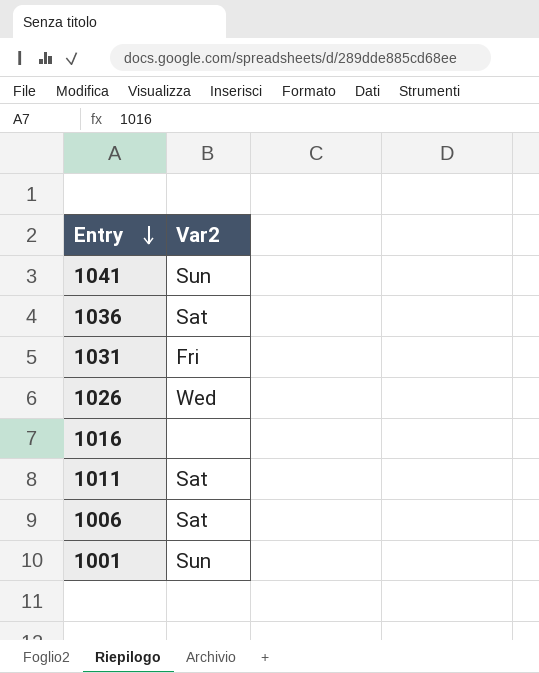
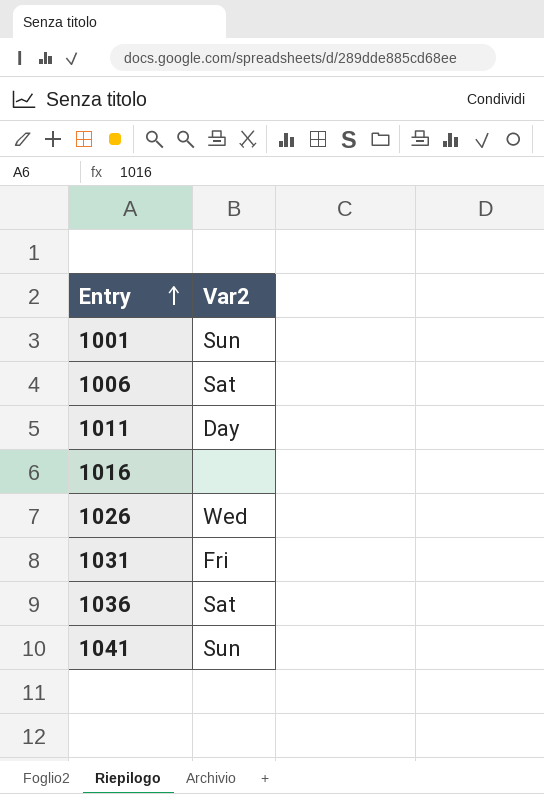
row order: Entry descending -> Entry ascending
1011 | Var2: Sat -> Day

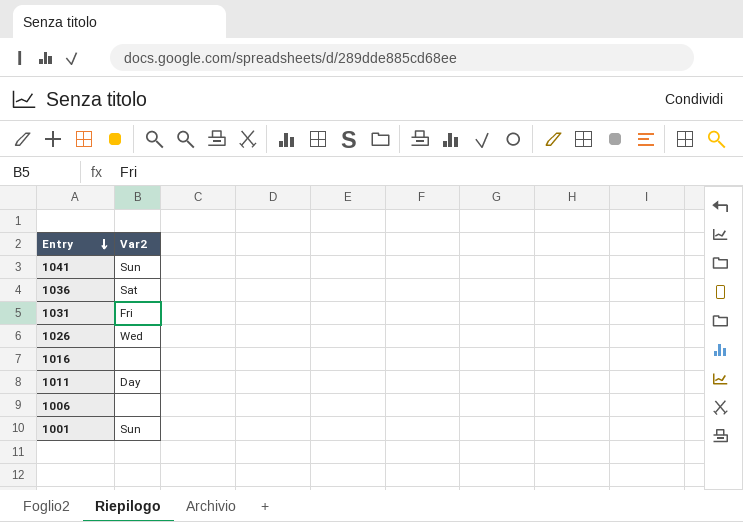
row order: Entry ascending -> Entry descending
1006 | Var2: Sat -> none

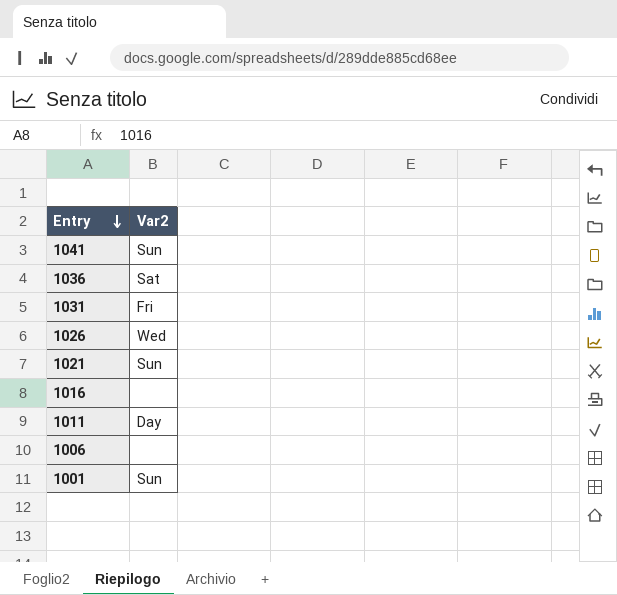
row 1021: none -> Sun

